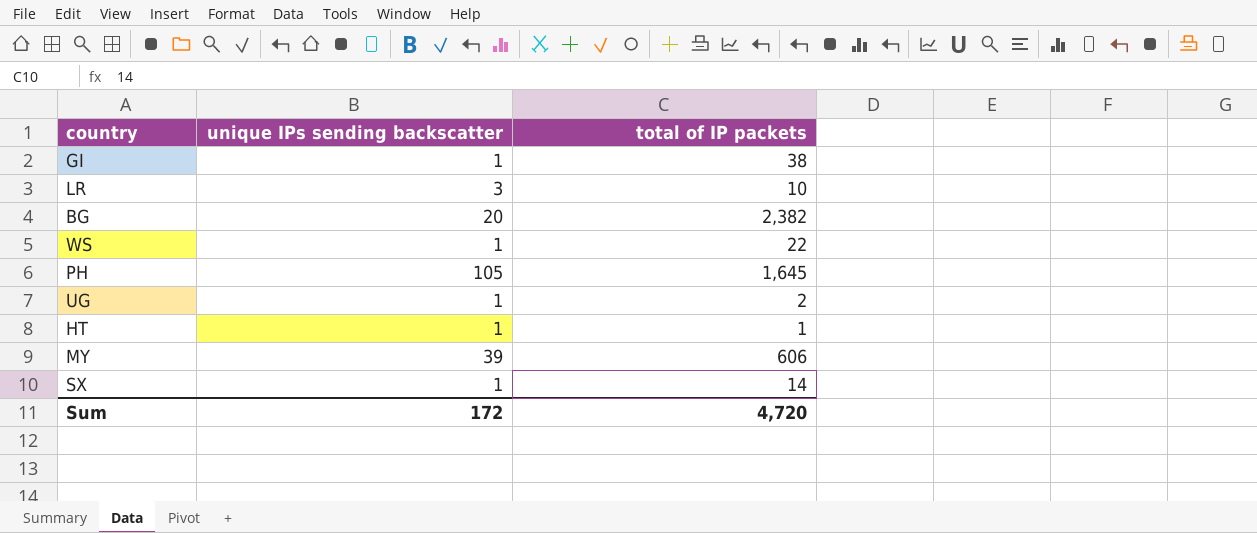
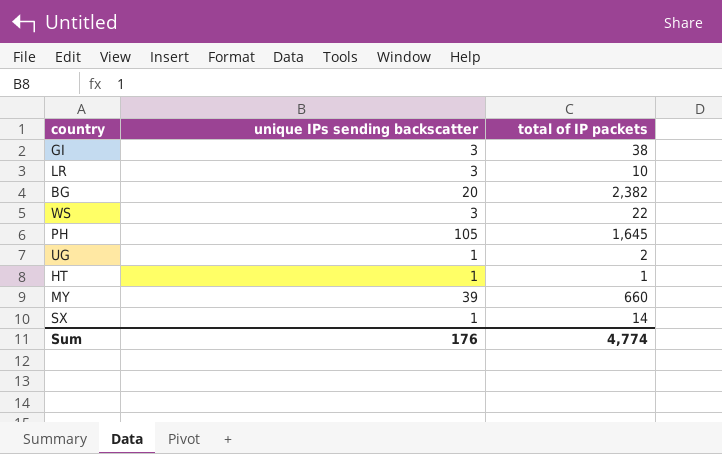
GI | unique IPs sending backscatter: 1 -> 3
WS | unique IPs sending backscatter: 1 -> 3
MY | total of IP packets: 606 -> 660
Sum | unique IPs sending backscatter: 172 -> 176
Sum | total of IP packets: 4,720 -> 4,774

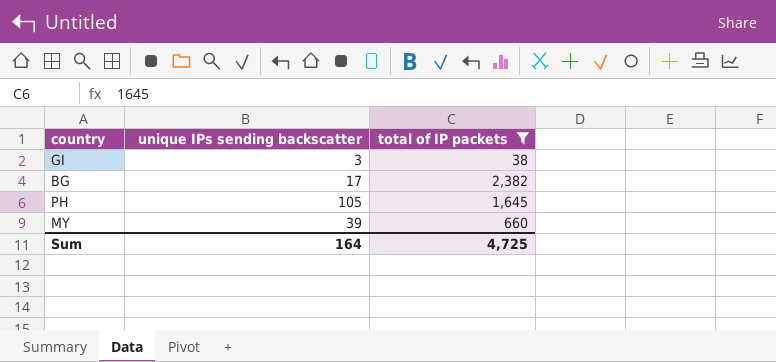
filter: none -> total of IP packets >= 38
BG | unique IPs sending backscatter: 20 -> 17
Sum | unique IPs sending backscatter: 176 -> 164
Sum | total of IP packets: 4,774 -> 4,725

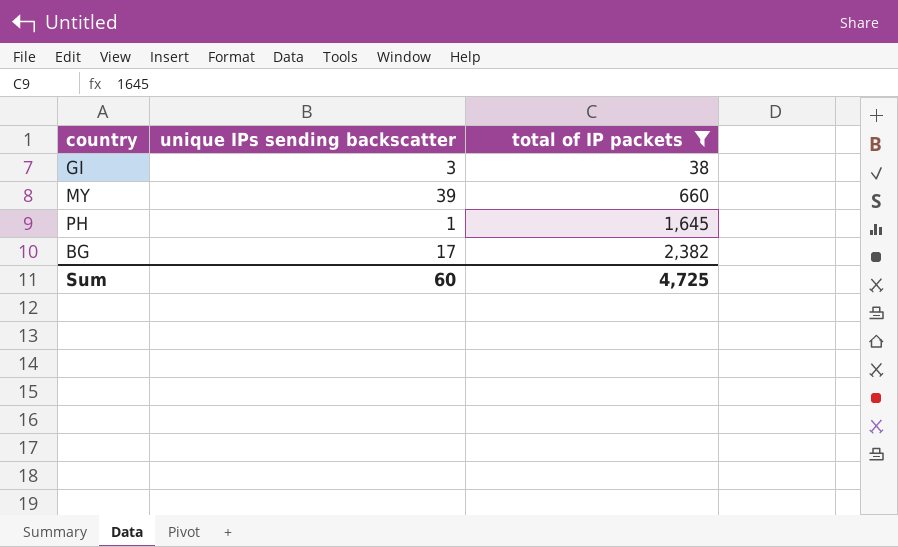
row order: none -> total of IP packets ascending
PH | unique IPs sending backscatter: 105 -> 1
Sum | unique IPs sending backscatter: 164 -> 60

